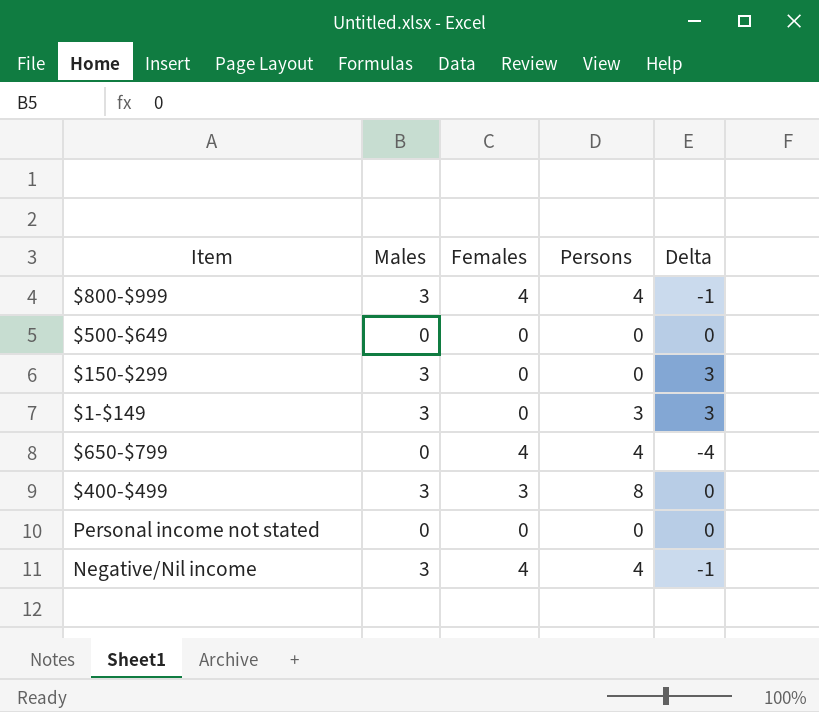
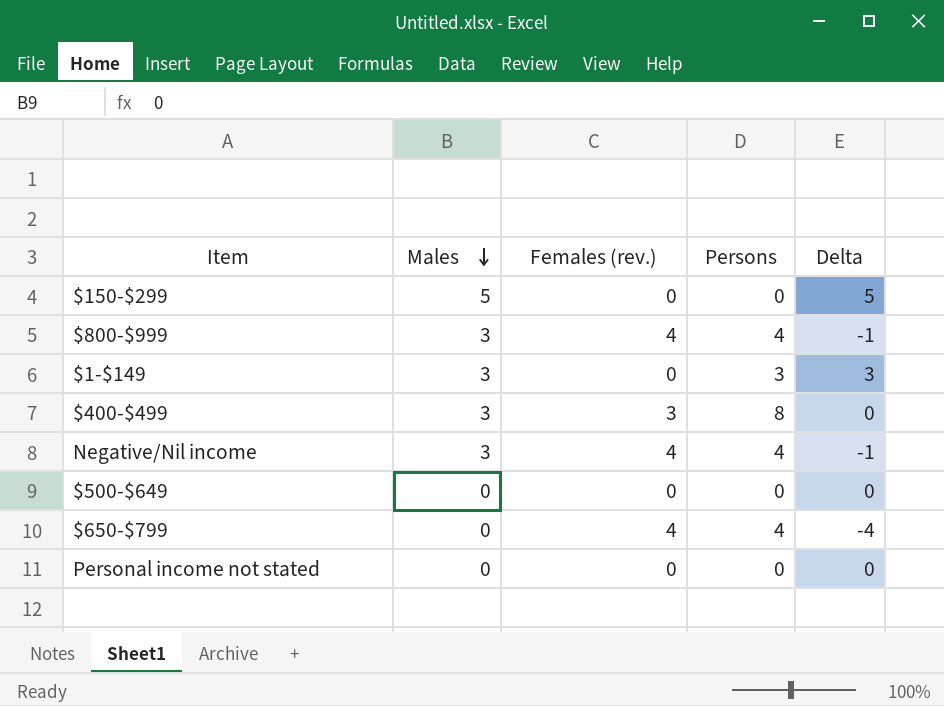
row order: none -> Males descending
column name: Females -> Females (rev.)
$150-$299 | Males: 3 -> 5
$150-$299 | Delta: 3 -> 5

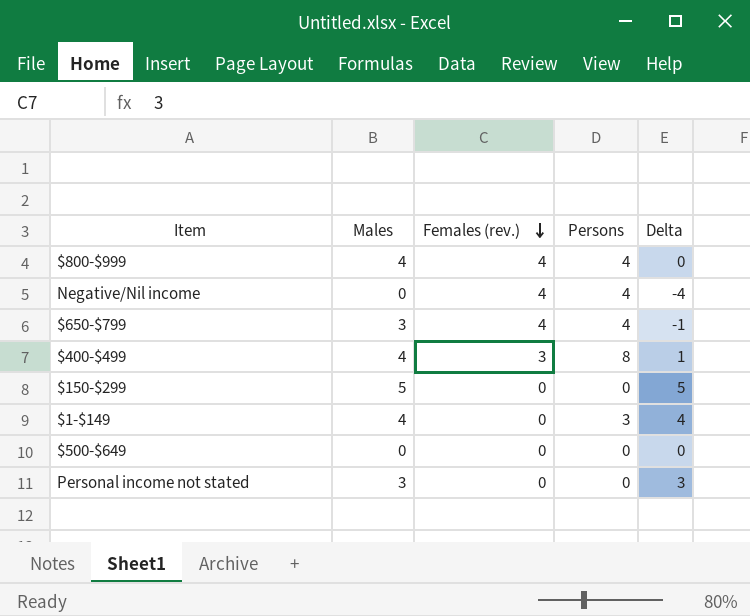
row order: Males descending -> Females (rev.) descending
$800-$999 | Males: 3 -> 4
$800-$999 | Delta: -1 -> 0
Negative/Nil income | Males: 3 -> 0
Negative/Nil income | Delta: -1 -> -4
$650-$799 | Males: 0 -> 3
$650-$799 | Delta: -4 -> -1
$400-$499 | Males: 3 -> 4
$400-$499 | Delta: 0 -> 1
$1-$149 | Males: 3 -> 4
$1-$149 | Delta: 3 -> 4
Personal income not stated | Males: 0 -> 3
Personal income not stated | Delta: 0 -> 3

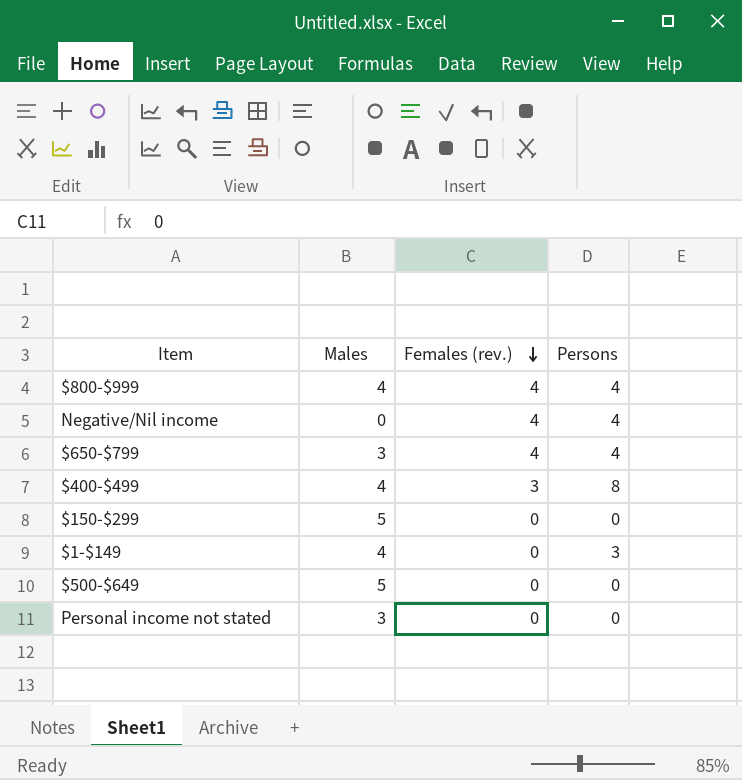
column Delta | formula: [Males] - [Females (rev.)] -> none
$500-$649 | Males: 0 -> 5

